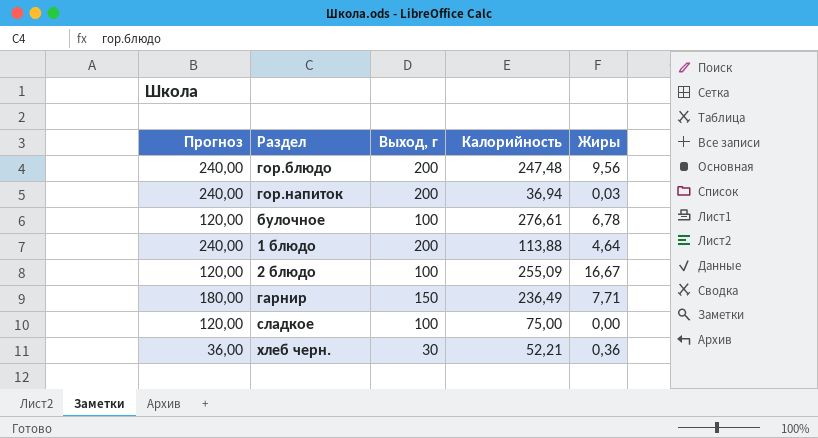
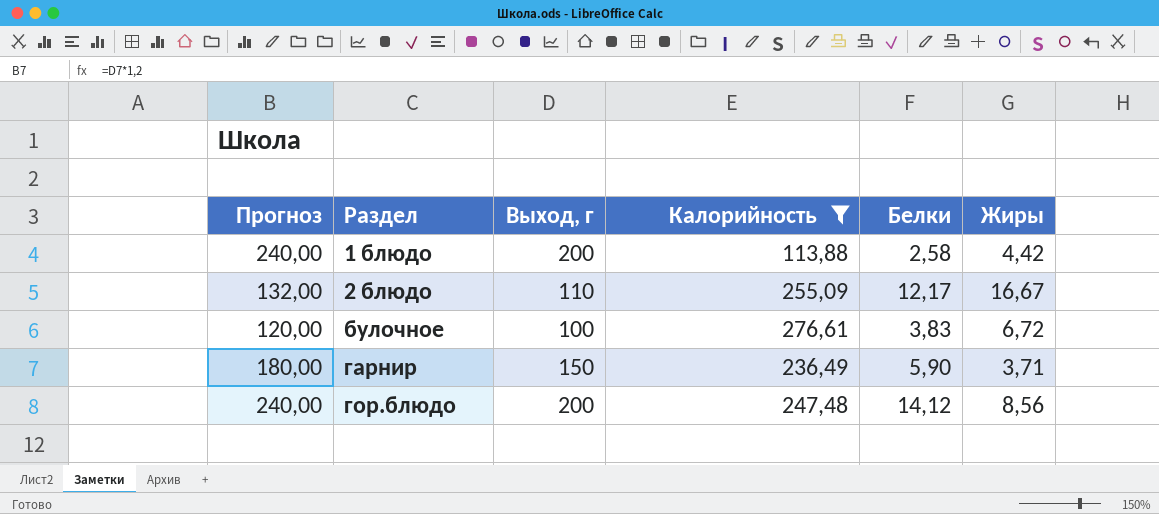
filter: none -> Калорийность >= 113,88
row order: none -> Раздел ascending
column Белки | position: none -> 5
1 блюдо | Жиры: 4,64 -> 4,42
2 блюдо | Прогноз: 120,00 -> 132,00
2 блюдо | Выход, г: 100 -> 110
булочное | Жиры: 6,78 -> 6,72
гарнир | Жиры: 7,71 -> 3,71
гор.блюдо | Жиры: 9,56 -> 8,56

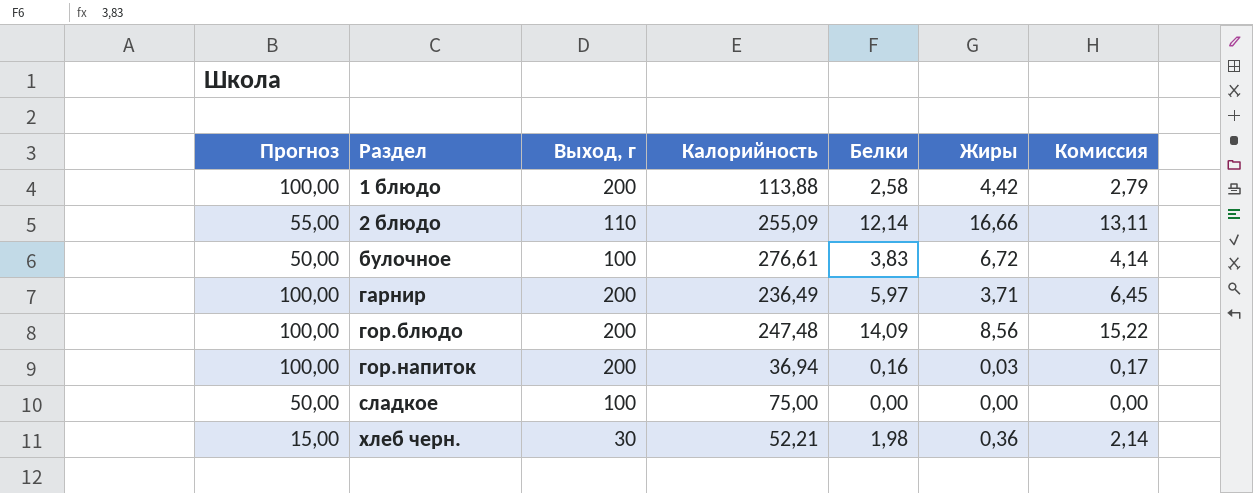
filter: Калорийность >= 113,88 -> none
column Прогноз | formula: [Выход, г] * 1,2 -> [Выход, г] * 0,5
column Комиссия | formula: none -> [Белки] * 1,08
2 блюдо | Белки: 12,17 -> 12,14
2 блюдо | Жиры: 16,67 -> 16,66
гарнир | Выход, г: 150 -> 200
гарнир | Белки: 5,90 -> 5,97
гор.блюдо | Белки: 14,12 -> 14,09

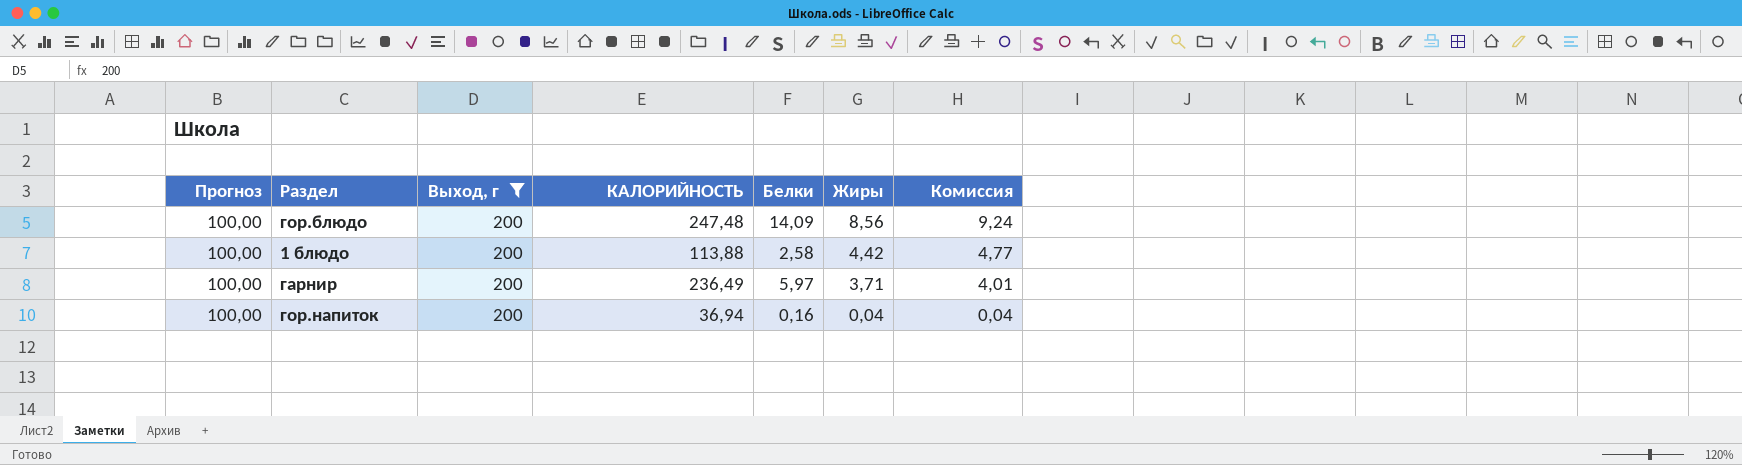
filter: none -> Выход, г = 200
row order: Раздел ascending -> Жиры descending
column name: Калорийность -> КАЛОРИЙНОСТЬ
column Комиссия | formula: [Белки] * 1,08 -> [Жиры] * 1,08
гор.напиток | Жиры: 0,03 -> 0,04

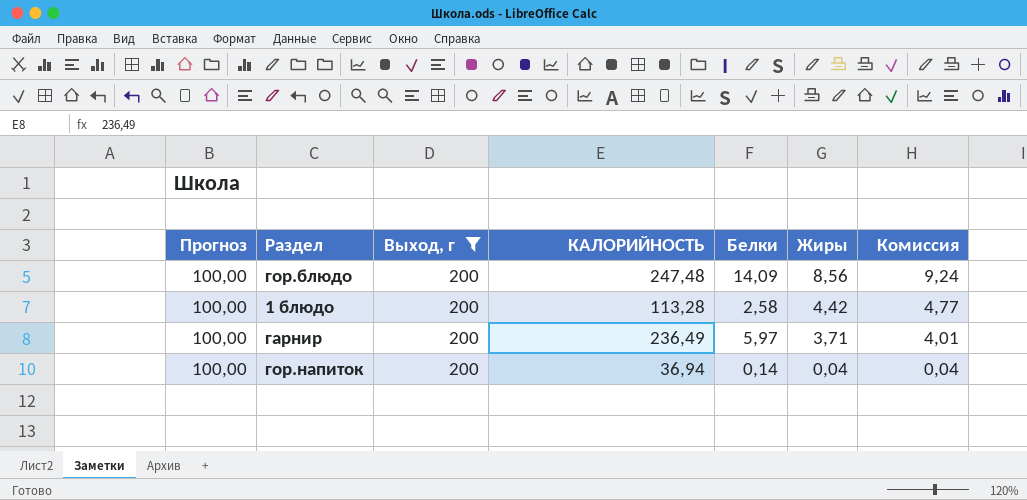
1 блюдо | КАЛОРИЙНОСТЬ: 113,88 -> 113,28
гор.напиток | Белки: 0,16 -> 0,14

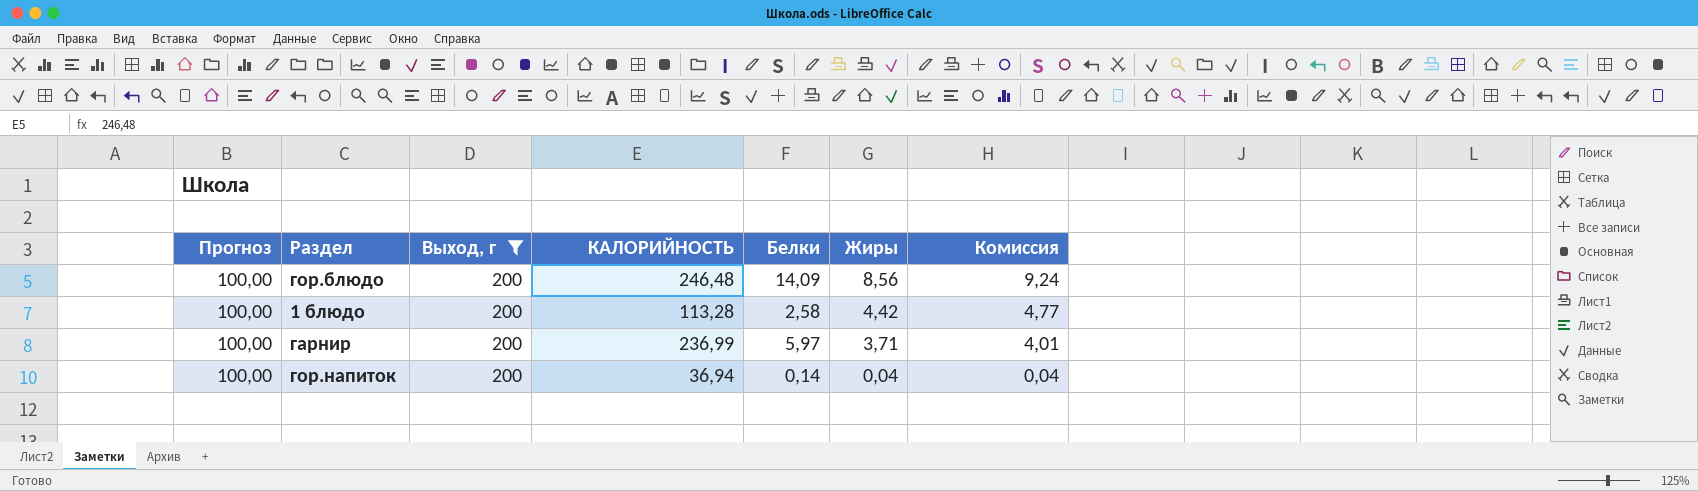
гор.блюдо | КАЛОРИЙНОСТЬ: 247,48 -> 246,48
гарнир | КАЛОРИЙНОСТЬ: 236,49 -> 236,99

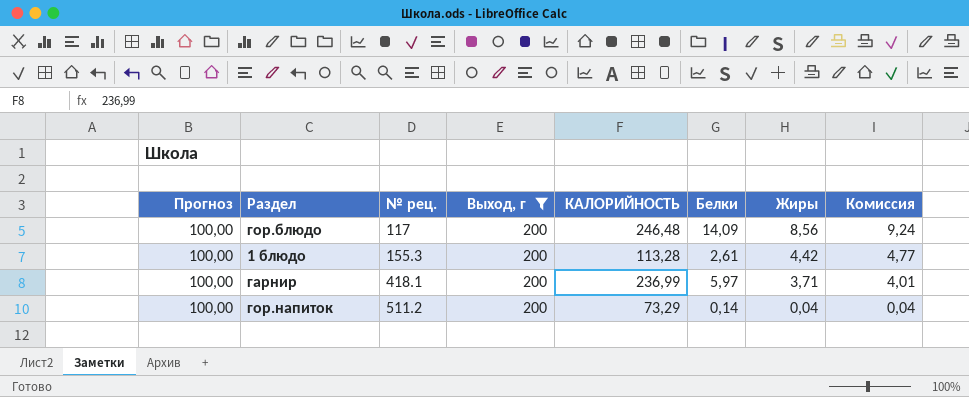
column № рец. | position: none -> 3
1 блюдо | Белки: 2,58 -> 2,61
гор.напиток | КАЛОРИЙНОСТЬ: 36,94 -> 73,29

